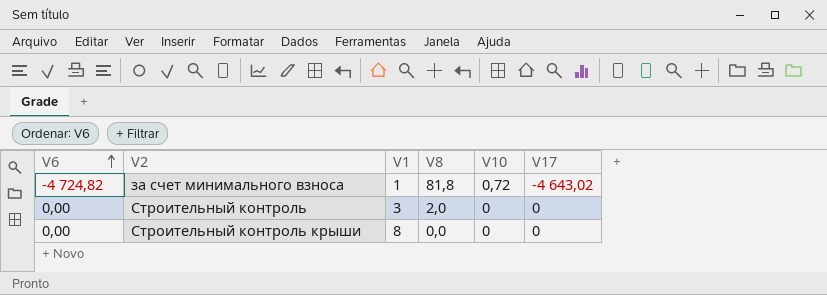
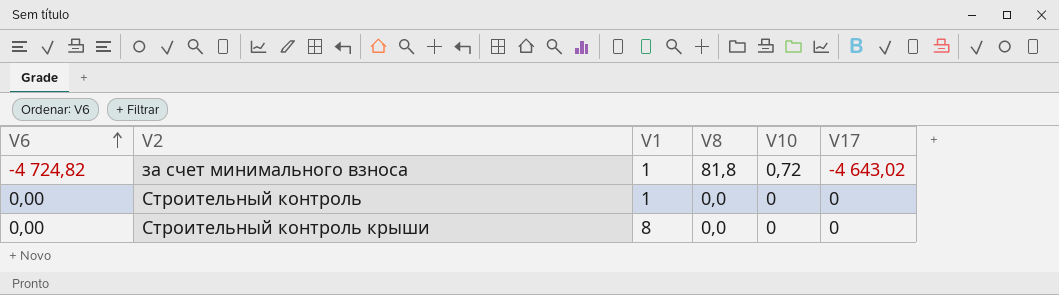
Строительный контроль | V1: 3 -> 1
Строительный контроль | V8: 2,0 -> 0,0

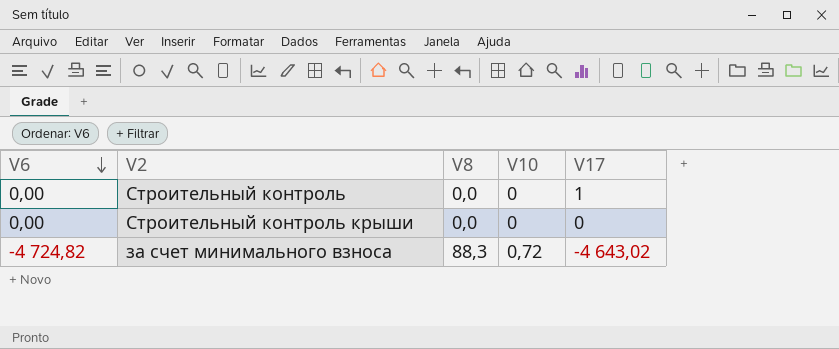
row order: V6 ascending -> V6 descending
column V1 | position: 3 -> none
Строительный контроль | V17: 0 -> 1
за счет минимального взноса | V8: 81,8 -> 88,3

